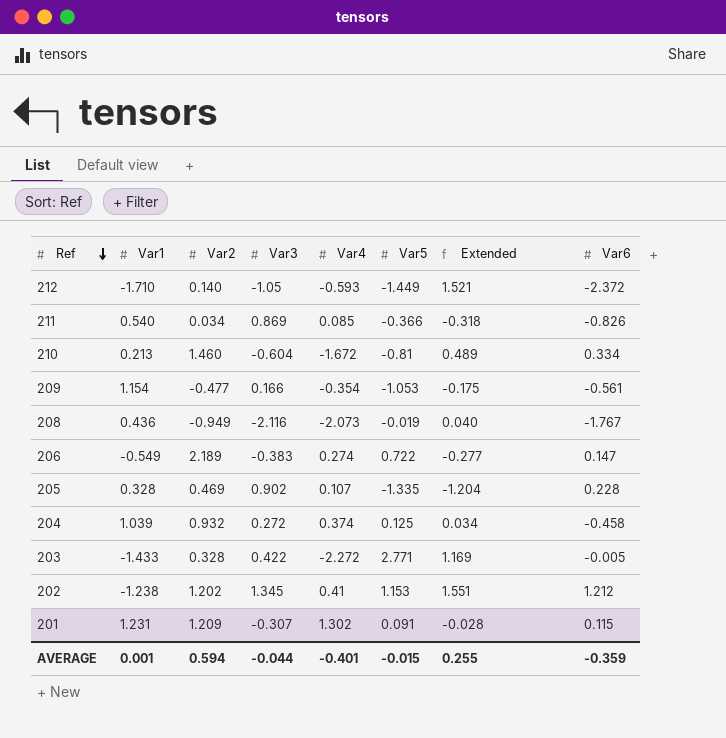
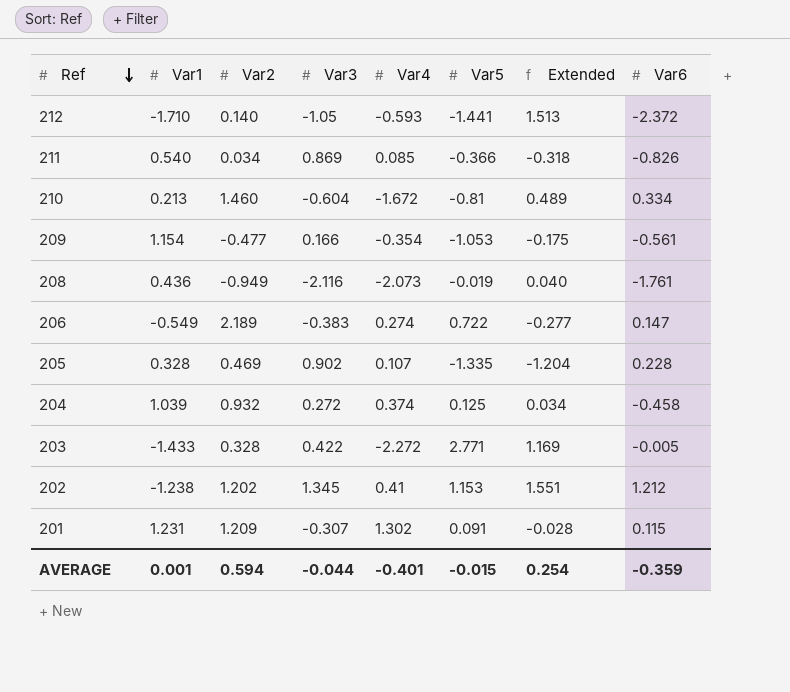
212 | Var5: -1.449 -> -1.441
212 | Extended: 1.521 -> 1.513
208 | Var6: -1.767 -> -1.761
AVERAGE | Extended: 0.255 -> 0.254

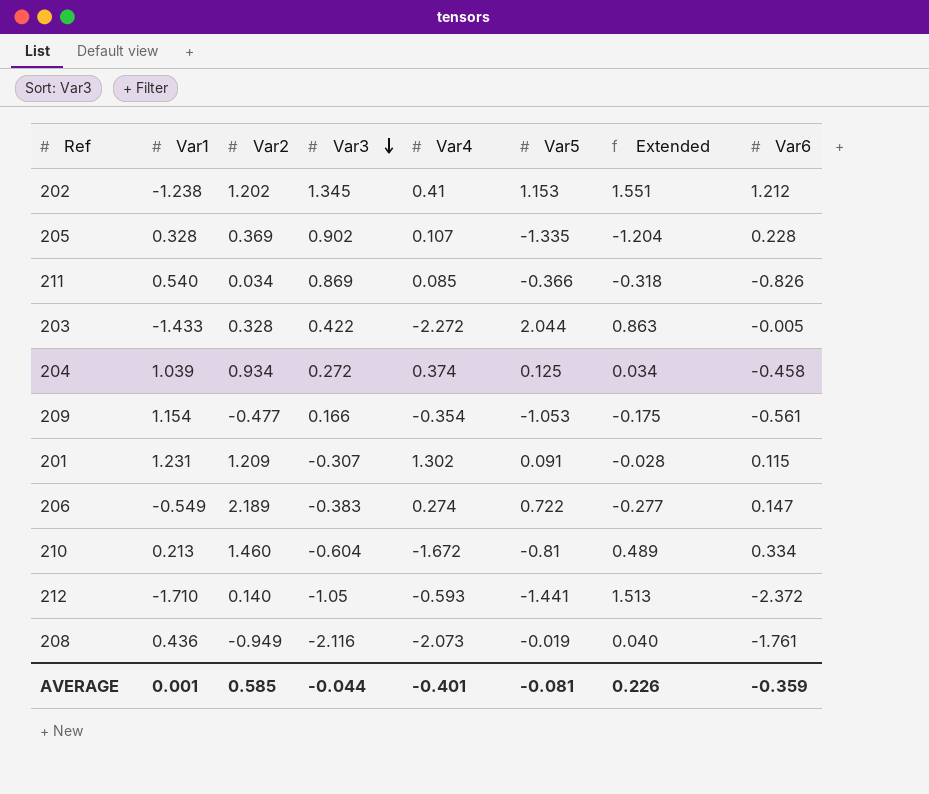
row order: Ref descending -> Var3 descending
205 | Var2: 0.469 -> 0.369
203 | Var5: 2.771 -> 2.044
203 | Extended: 1.169 -> 0.863
204 | Var2: 0.932 -> 0.934
AVERAGE | Var2: 0.594 -> 0.585
AVERAGE | Var5: -0.015 -> -0.081
AVERAGE | Extended: 0.254 -> 0.226

